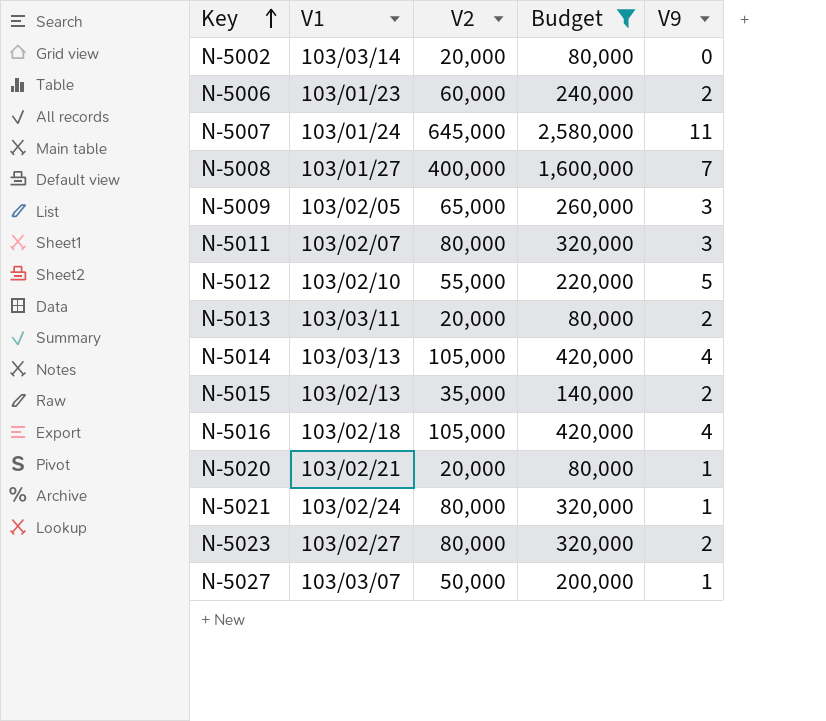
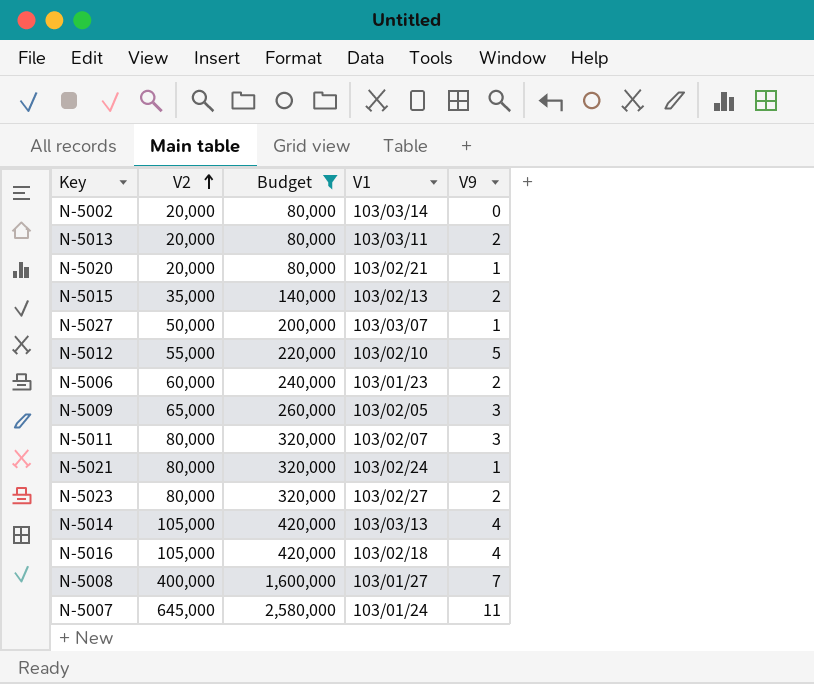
row order: Key ascending -> V2 ascending
column V1 | position: 2 -> 4

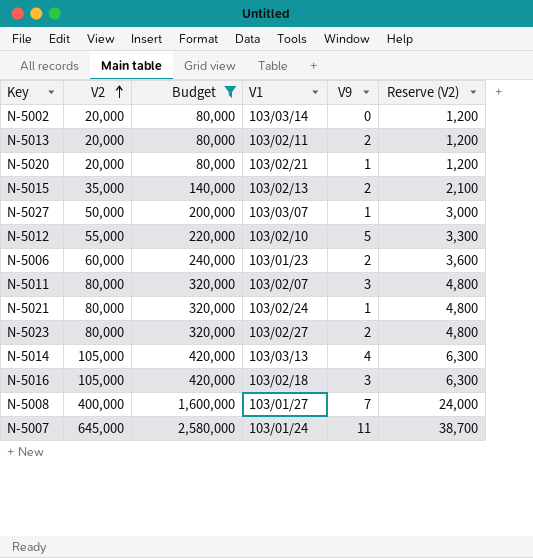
column Reserve (V2) | formula: none -> [V2] * 0.06
row N-5009: 65,000 | 260,000 | 103/02/05 | 3 -> none
N-5013 | V1: 103/03/11 -> 103/02/11
N-5016 | V9: 4 -> 3

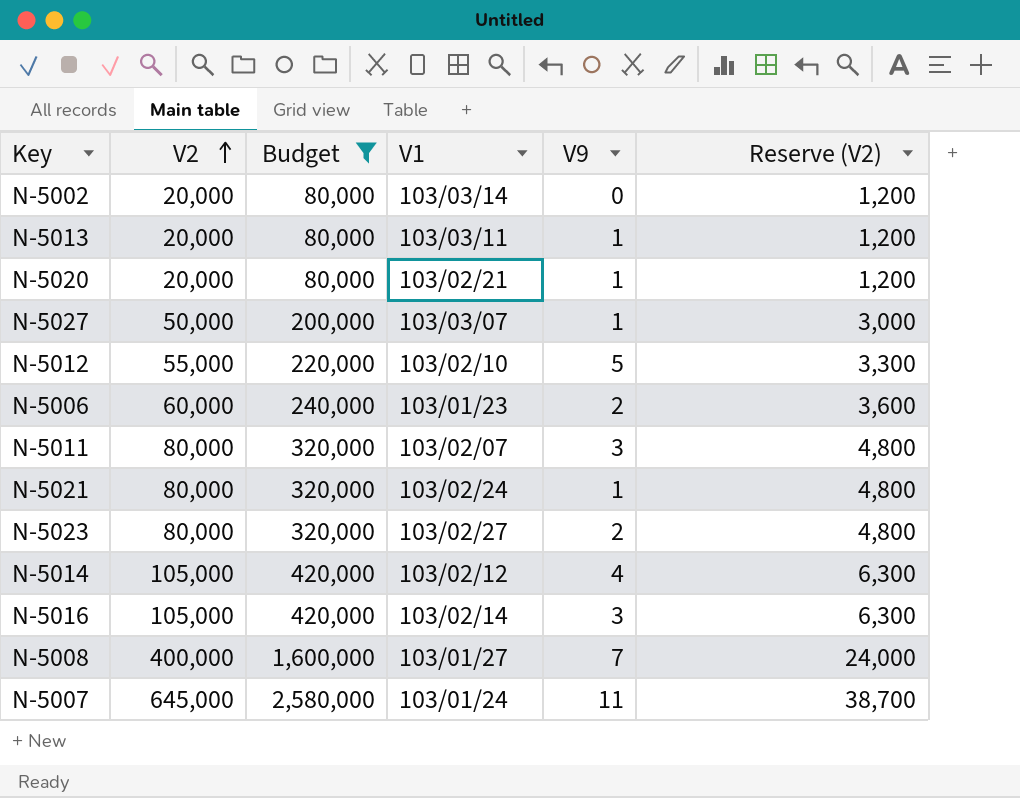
row N-5015: 35,000 | 140,000 | 103/02/13 | 2 | 2,100 -> none
N-5013 | V1: 103/02/11 -> 103/03/11
N-5013 | V9: 2 -> 1
N-5014 | V1: 103/03/13 -> 103/02/12
N-5016 | V1: 103/02/18 -> 103/02/14

